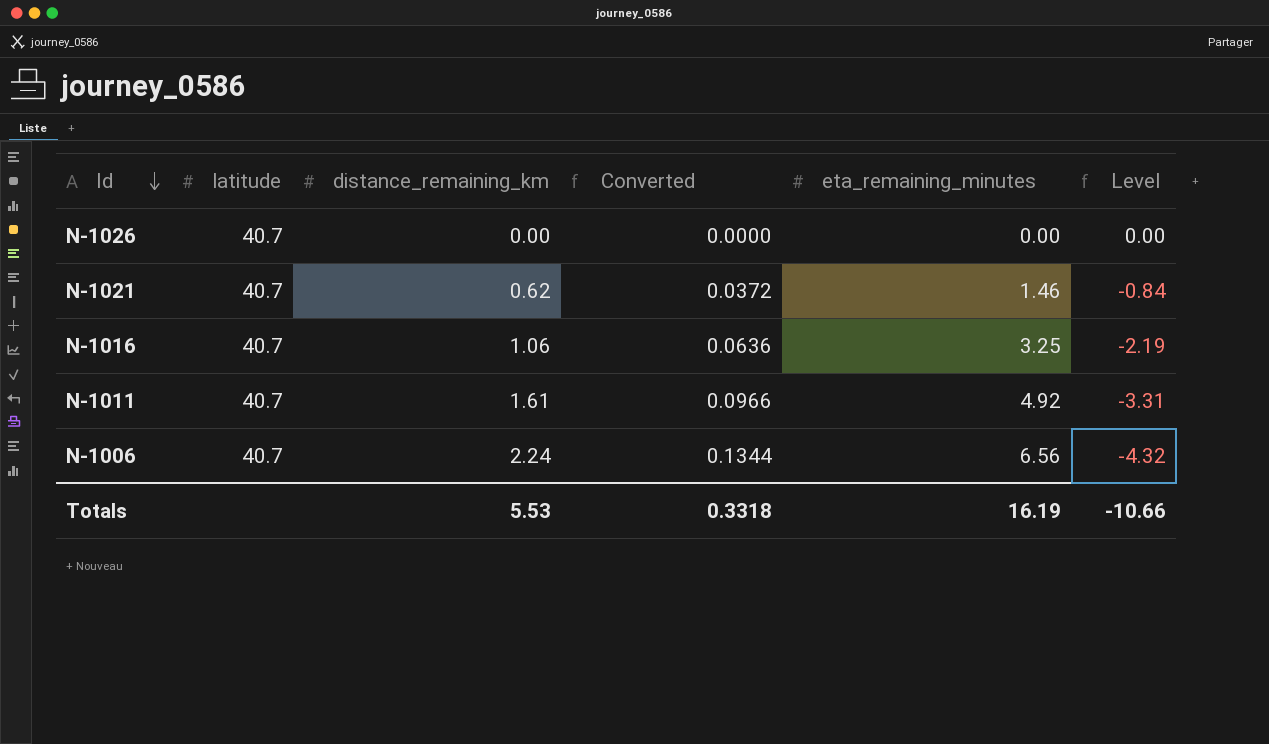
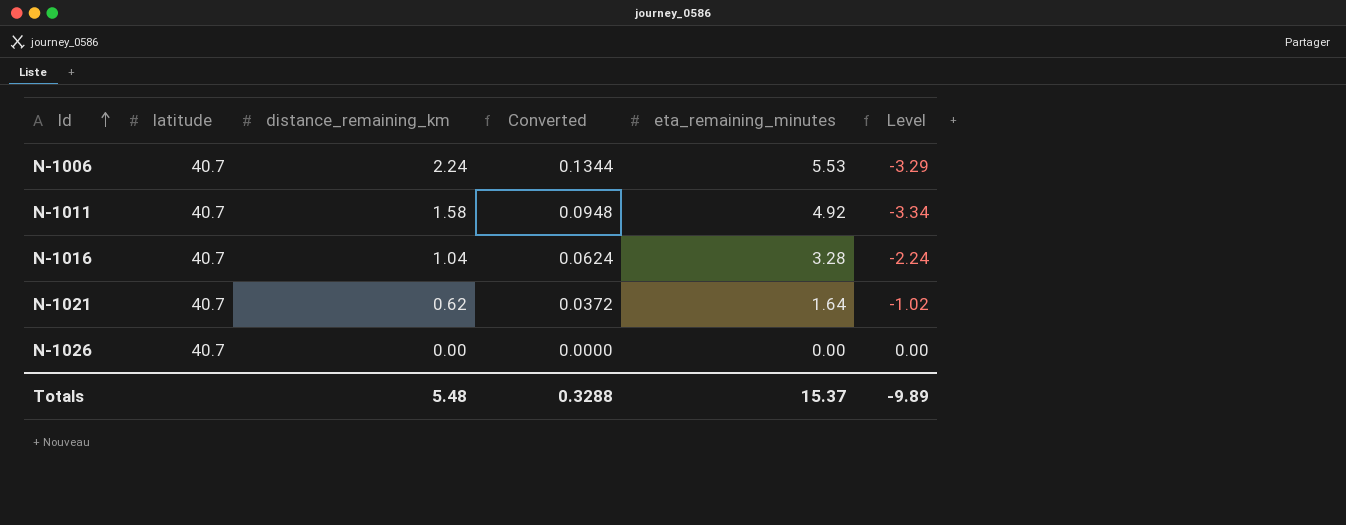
row order: Id descending -> Id ascending
N-1006 | eta_remaining_minutes: 6.56 -> 5.53
N-1006 | Level: -4.32 -> -3.29
N-1011 | distance_remaining_km: 1.61 -> 1.58
N-1011 | Converted: 0.0966 -> 0.0948
N-1011 | Level: -3.31 -> -3.34
N-1016 | distance_remaining_km: 1.06 -> 1.04
N-1016 | Converted: 0.0636 -> 0.0624
N-1016 | eta_remaining_minutes: 3.25 -> 3.28
N-1016 | Level: -2.19 -> -2.24
N-1021 | eta_remaining_minutes: 1.46 -> 1.64
N-1021 | Level: -0.84 -> -1.02
Totals | distance_remaining_km: 5.53 -> 5.48
Totals | Converted: 0.3318 -> 0.3288
Totals | eta_remaining_minutes: 16.19 -> 15.37
Totals | Level: -10.66 -> -9.89

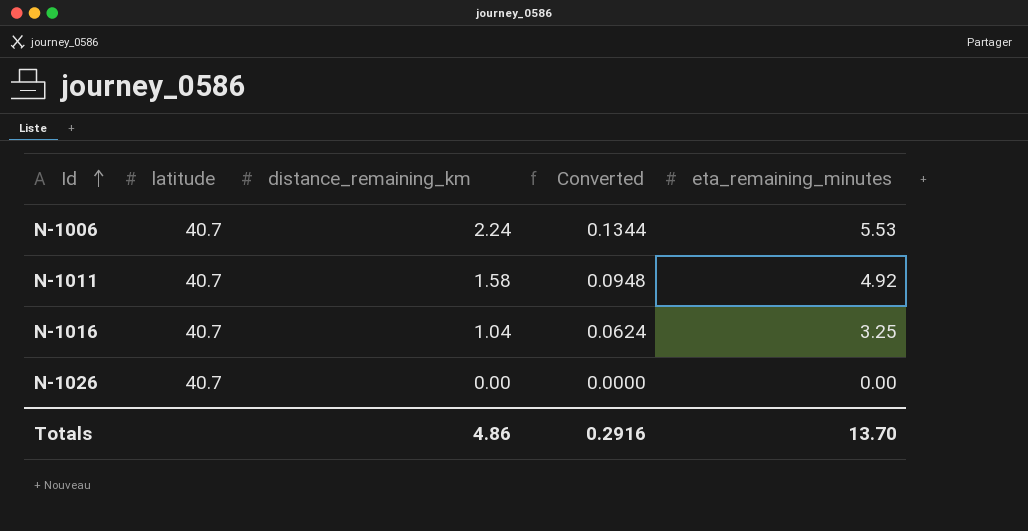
column Level | formula: [distance_remaining_km] - [eta_remaining_minutes] -> none
row N-1021: 40.7 | 0.62 | 0.0372 | 1.64 | -1.02 -> none
N-1016 | eta_remaining_minutes: 3.28 -> 3.25
Totals | distance_remaining_km: 5.48 -> 4.86
Totals | Converted: 0.3288 -> 0.2916
Totals | eta_remaining_minutes: 15.37 -> 13.70

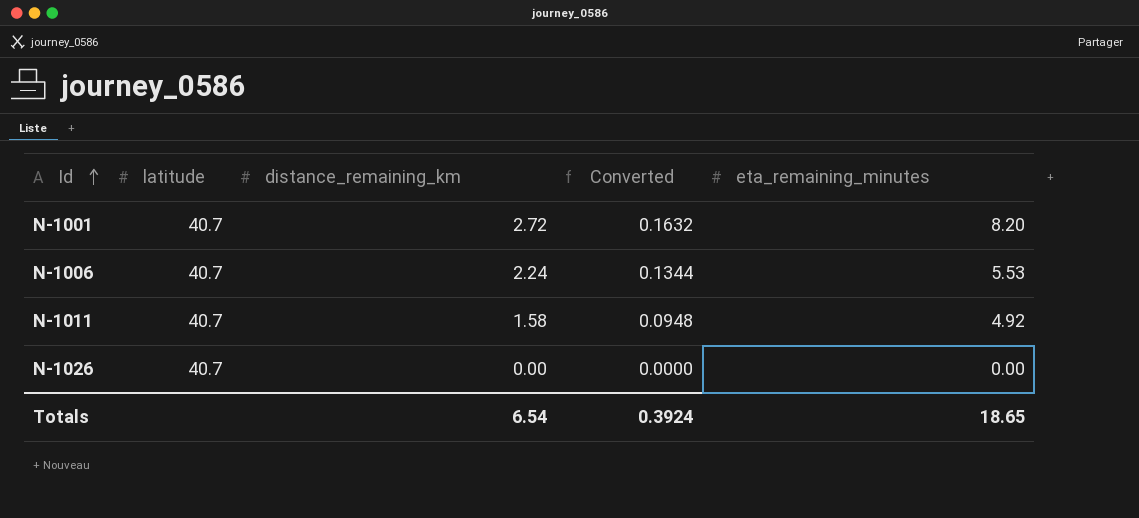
row N-1016: 40.7 | 1.04 | 0.0624 | 3.25 -> none
row N-1001: none -> 40.7 | 2.72 | 0.1632 | 8.20
Totals | distance_remaining_km: 4.86 -> 6.54
Totals | Converted: 0.2916 -> 0.3924
Totals | eta_remaining_minutes: 13.70 -> 18.65

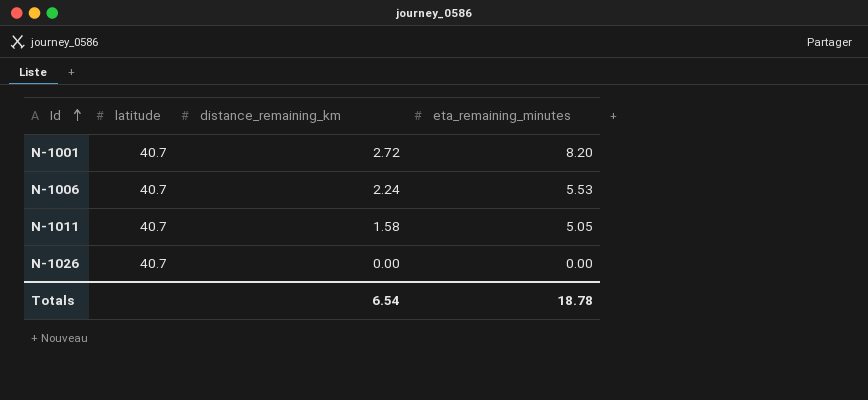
column Converted | formula: [distance_remaining_km] * 0.06 -> none
N-1011 | eta_remaining_minutes: 4.92 -> 5.05
Totals | eta_remaining_minutes: 18.65 -> 18.78

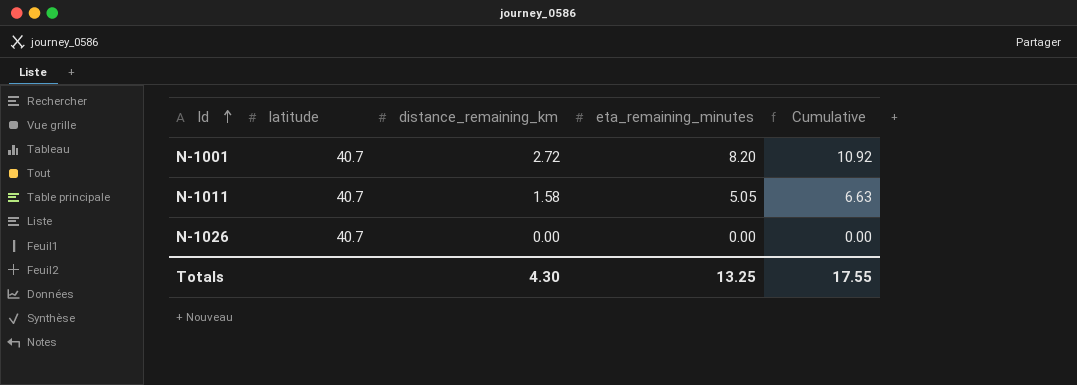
column Cumulative | formula: none -> [distance_remaining_km] + [eta_remaining_minutes]
row N-1006: 40.7 | 2.24 | 5.53 -> none
Totals | distance_remaining_km: 6.54 -> 4.30
Totals | eta_remaining_minutes: 18.78 -> 13.25

